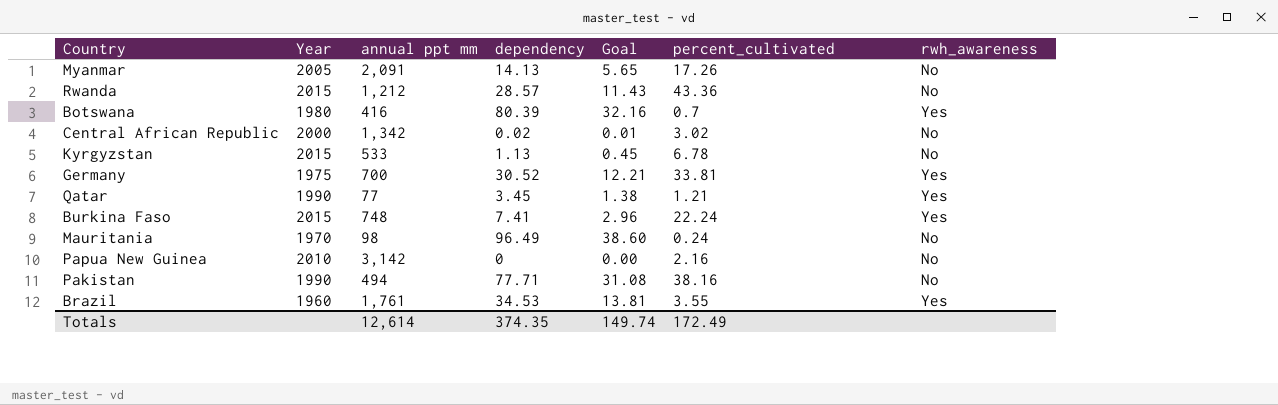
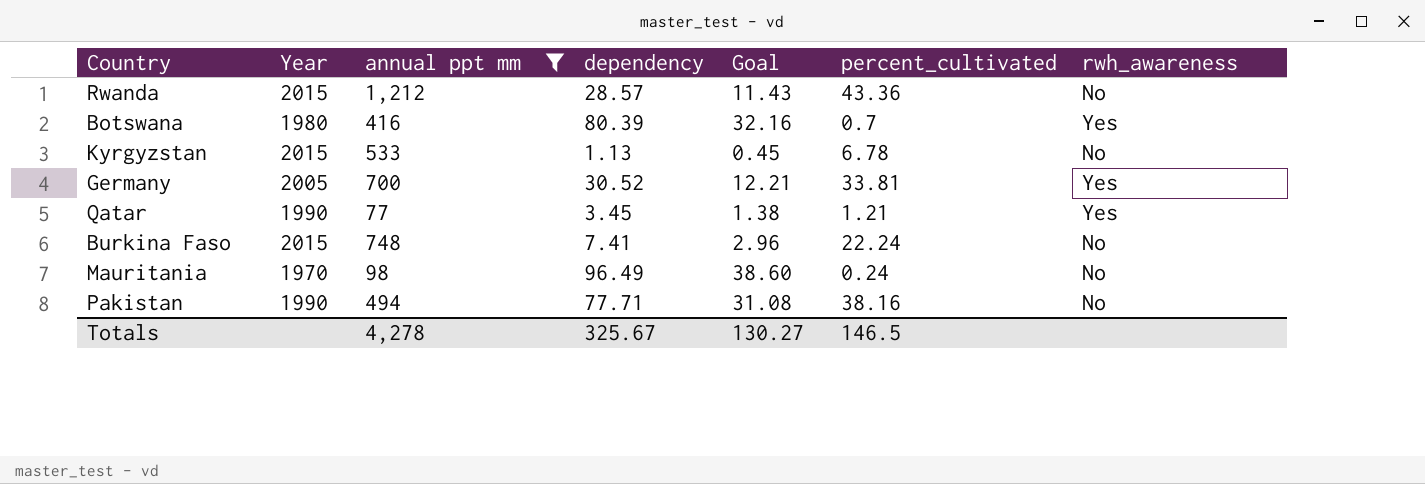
filter: none -> annual ppt mm <= 1,212
Germany | Year: 1975 -> 2005
Burkina Faso | rwh_awareness: Yes -> No
Totals | annual ppt mm: 12,614 -> 4,278
Totals | dependency: 374.35 -> 325.67
Totals | Goal: 149.74 -> 130.27
Totals | percent_cultivated: 172.49 -> 146.5

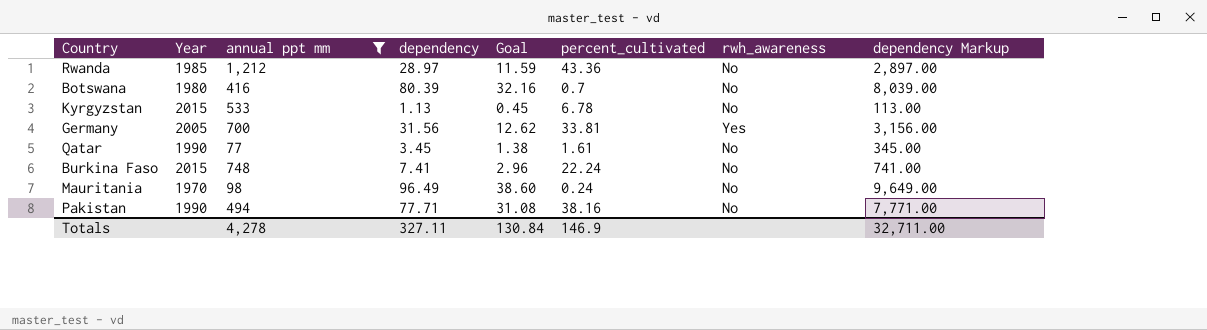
column dependency Markup | formula: none -> [dependency] * 100
Rwanda | Year: 2015 -> 1985
Rwanda | dependency: 28.57 -> 28.97
Rwanda | Goal: 11.43 -> 11.59
Botswana | rwh_awareness: Yes -> No
Germany | dependency: 30.52 -> 31.56
Germany | Goal: 12.21 -> 12.62
Qatar | percent_cultivated: 1.21 -> 1.61
Qatar | rwh_awareness: Yes -> No
Totals | dependency: 325.67 -> 327.11
Totals | Goal: 130.27 -> 130.84
Totals | percent_cultivated: 146.5 -> 146.9

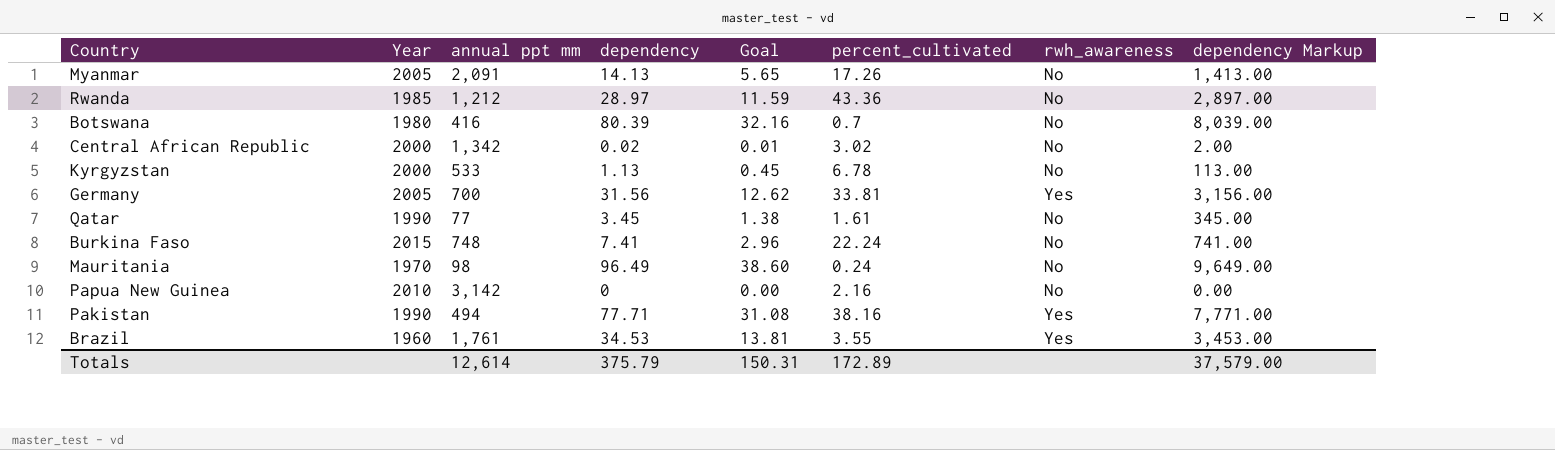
filter: annual ppt mm <= 1,212 -> none
Kyrgyzstan | Year: 2015 -> 2000
Pakistan | rwh_awareness: No -> Yes
Totals | annual ppt mm: 4,278 -> 12,614
Totals | dependency: 327.11 -> 375.79
Totals | Goal: 130.84 -> 150.31
Totals | percent_cultivated: 146.9 -> 172.89
Totals | dependency Markup: 32,711.00 -> 37,579.00

